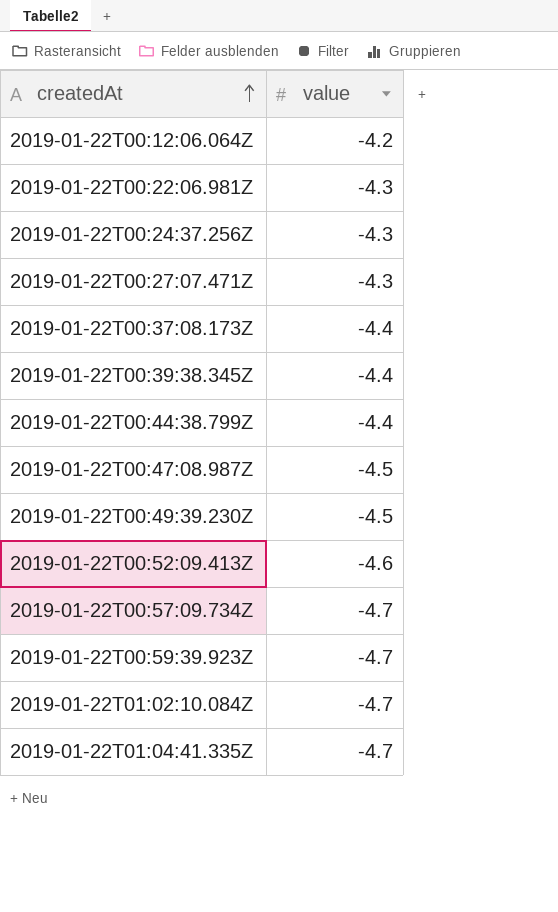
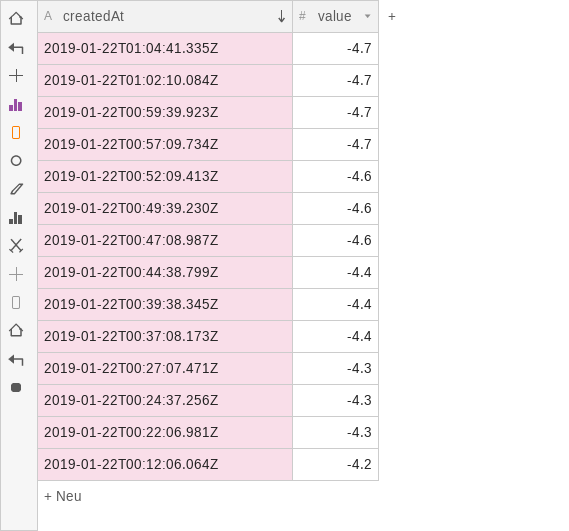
row order: createdAt ascending -> createdAt descending
2019-01-22T00:49:39.230Z | value: -4.5 -> -4.6
2019-01-22T00:47:08.987Z | value: -4.5 -> -4.6

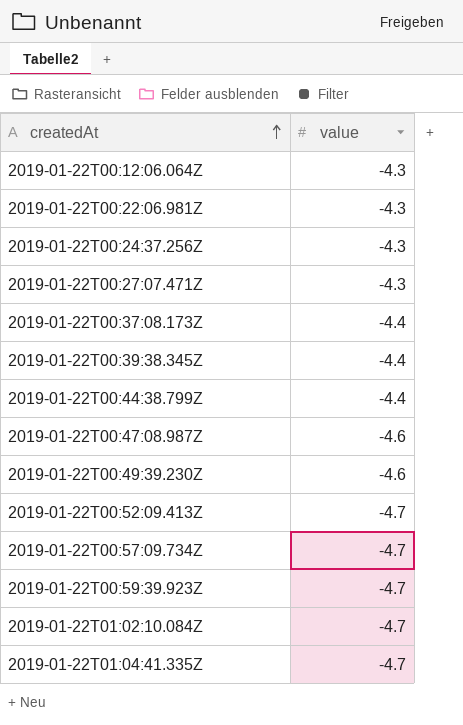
row order: createdAt descending -> createdAt ascending
2019-01-22T00:12:06.064Z | value: -4.2 -> -4.3
2019-01-22T00:52:09.413Z | value: -4.6 -> -4.7

